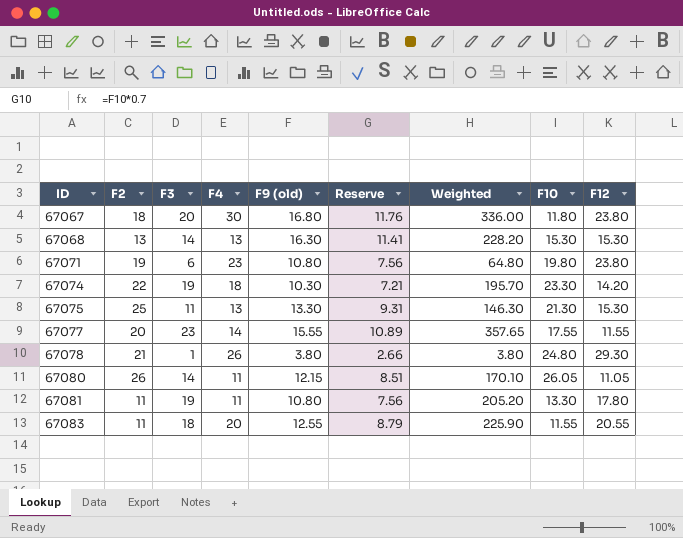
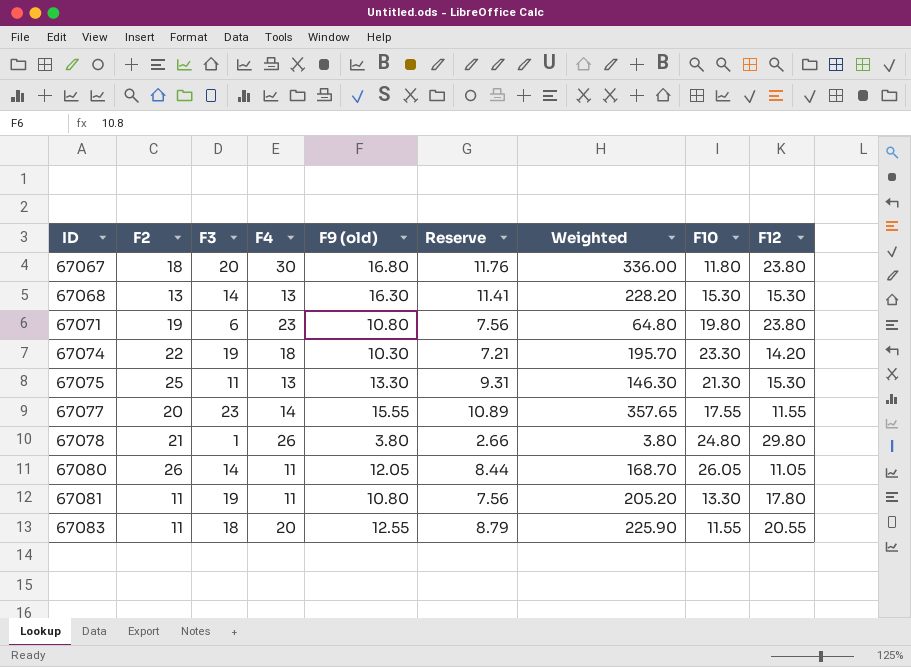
67078 | F12: 29.30 -> 29.80
67080 | F9 (old): 12.15 -> 12.05
67080 | Reserve: 8.51 -> 8.44
67080 | Weighted: 170.10 -> 168.70

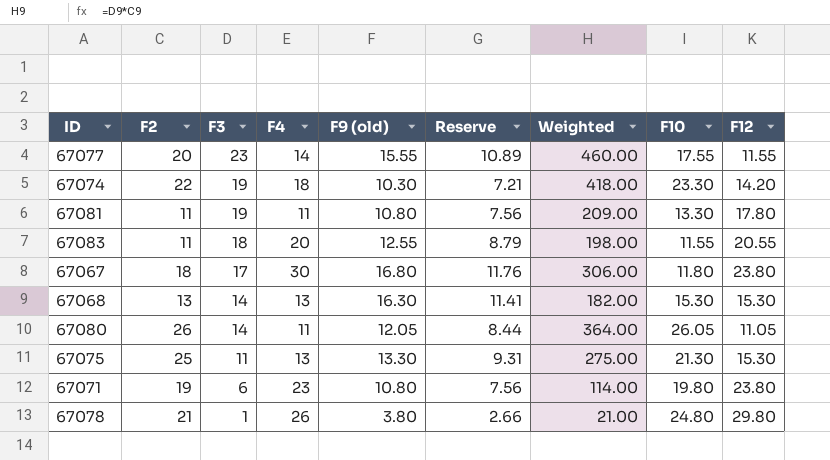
row order: ID ascending -> F3 descending
column Weighted | formula: [F3] * [F9 (old)] -> [F2] * [F3]
67067 | F3: 20 -> 17

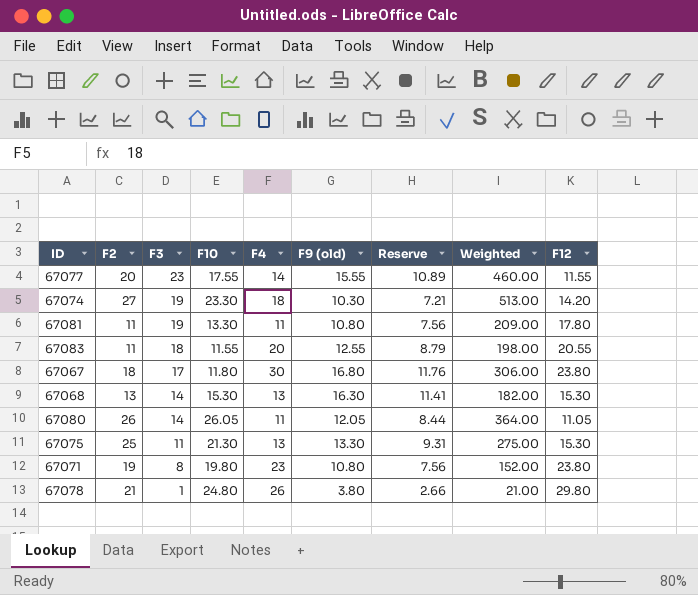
column F10 | position: 8 -> 4
67074 | F2: 22 -> 27
67074 | Weighted: 418.00 -> 513.00
67071 | F3: 6 -> 8
67071 | Weighted: 114.00 -> 152.00

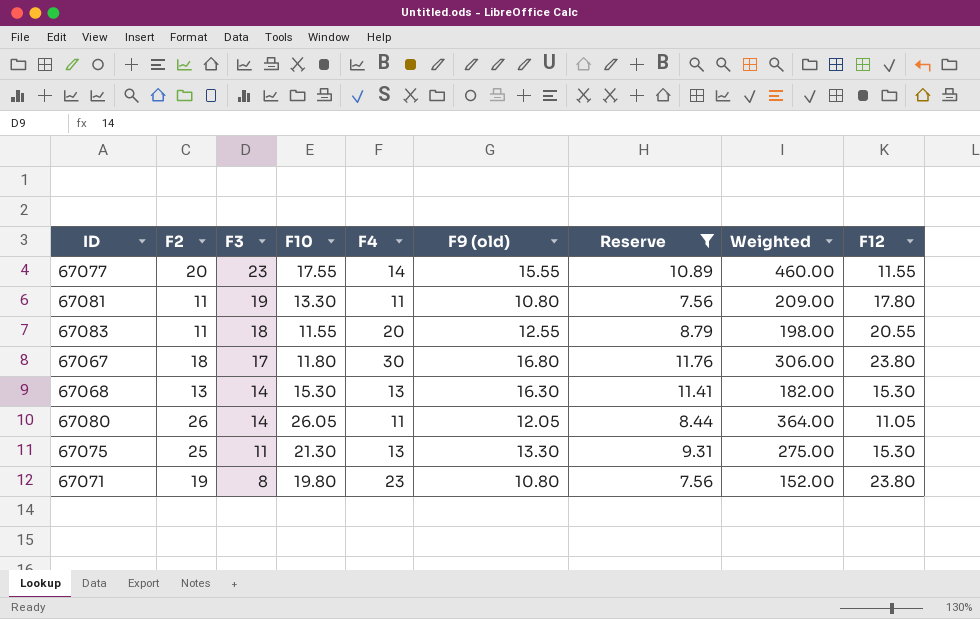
filter: none -> Reserve >= 7.56

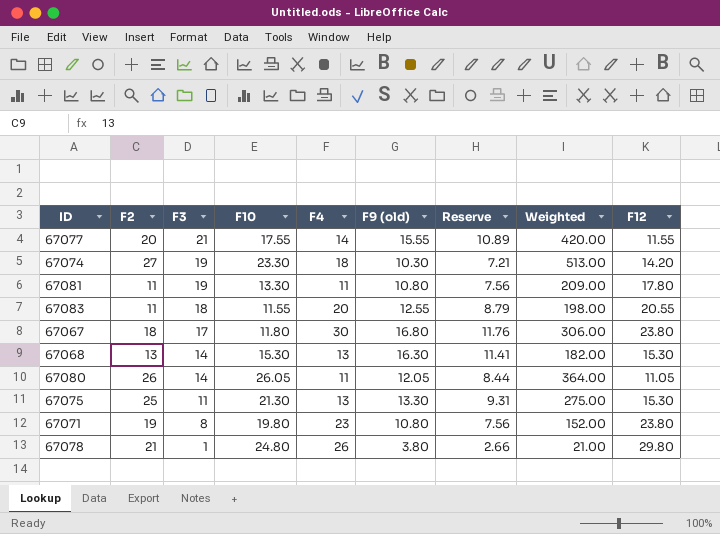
filter: Reserve >= 7.56 -> none
67077 | F3: 23 -> 21
67077 | Weighted: 460.00 -> 420.00

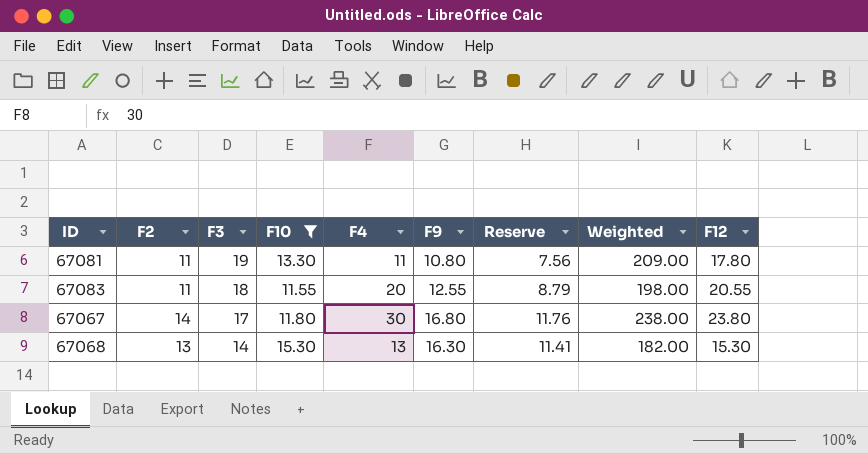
filter: none -> F10 <= 15.30
column name: F9 (old) -> F9
67067 | F2: 18 -> 14
67067 | Weighted: 306.00 -> 238.00

